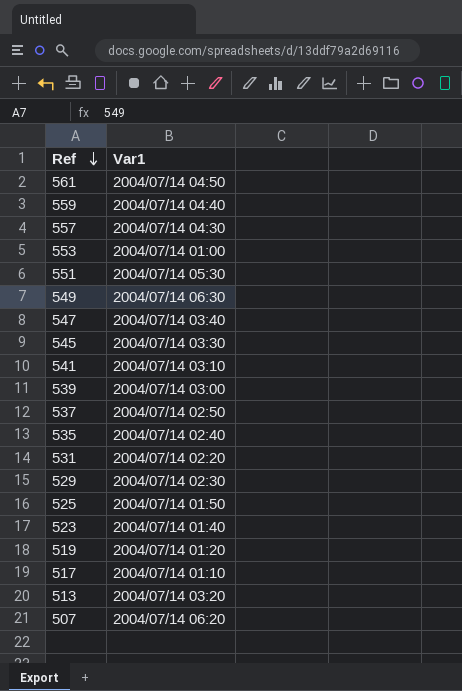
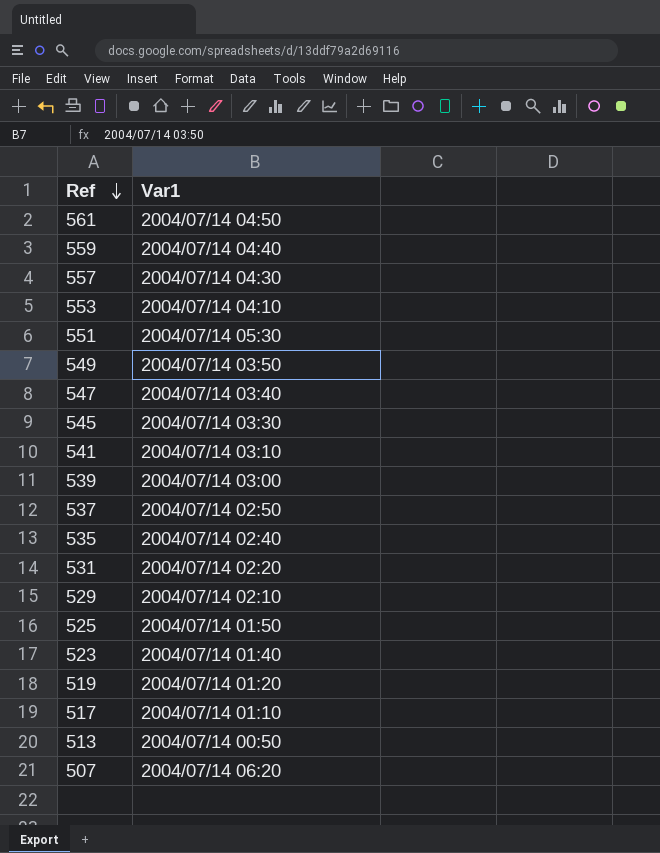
553 | Var1: 2004/07/14 01:00 -> 2004/07/14 04:10
549 | Var1: 2004/07/14 06:30 -> 2004/07/14 03:50
529 | Var1: 2004/07/14 02:30 -> 2004/07/14 02:10
513 | Var1: 2004/07/14 03:20 -> 2004/07/14 00:50

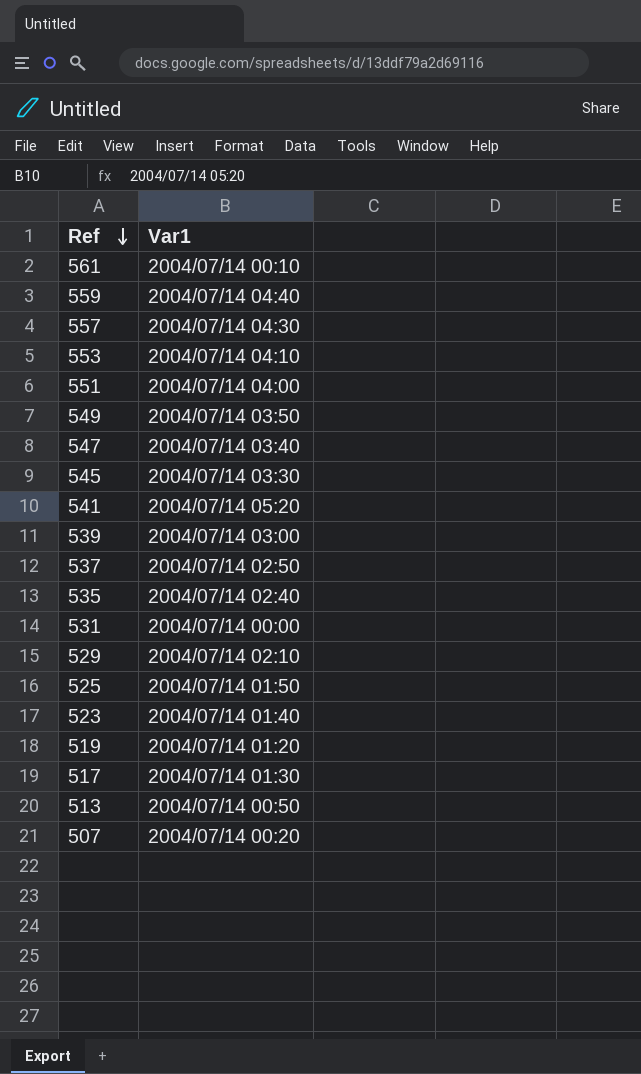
561 | Var1: 2004/07/14 04:50 -> 2004/07/14 00:10
551 | Var1: 2004/07/14 05:30 -> 2004/07/14 04:00
541 | Var1: 2004/07/14 03:10 -> 2004/07/14 05:20
531 | Var1: 2004/07/14 02:20 -> 2004/07/14 00:00
517 | Var1: 2004/07/14 01:10 -> 2004/07/14 01:30
507 | Var1: 2004/07/14 06:20 -> 2004/07/14 00:20

